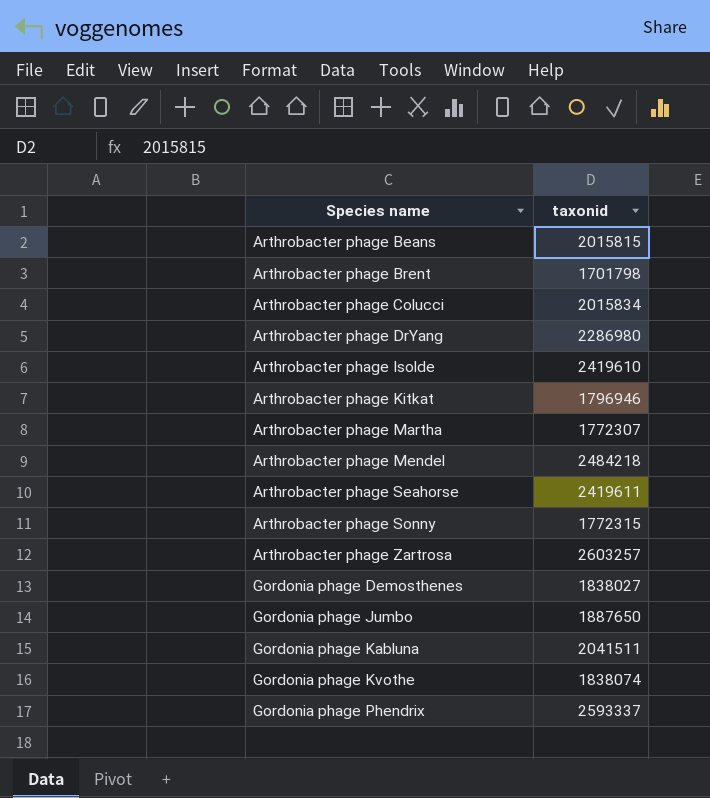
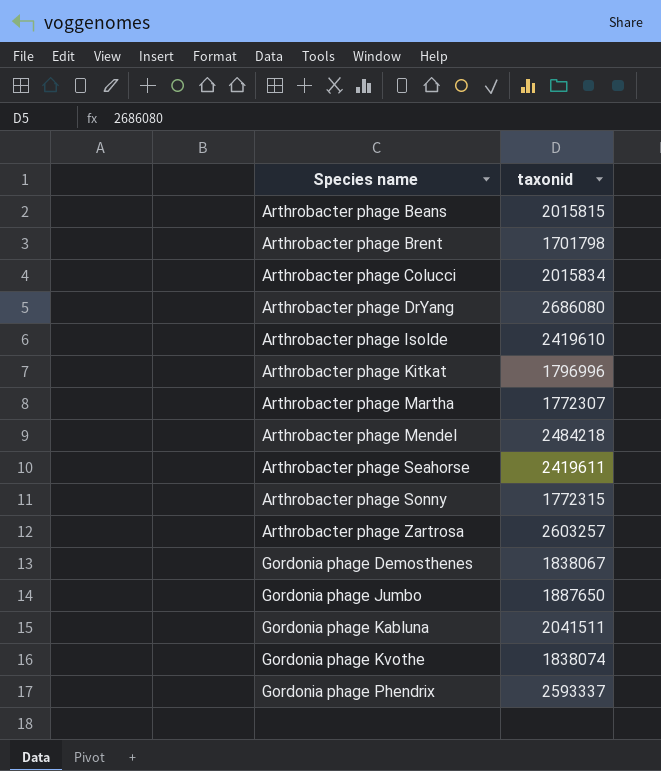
Arthrobacter phage DrYang | taxonid: 2286980 -> 2686080
Arthrobacter phage Kitkat | taxonid: 1796946 -> 1796996
Gordonia phage Demosthenes | taxonid: 1838027 -> 1838067

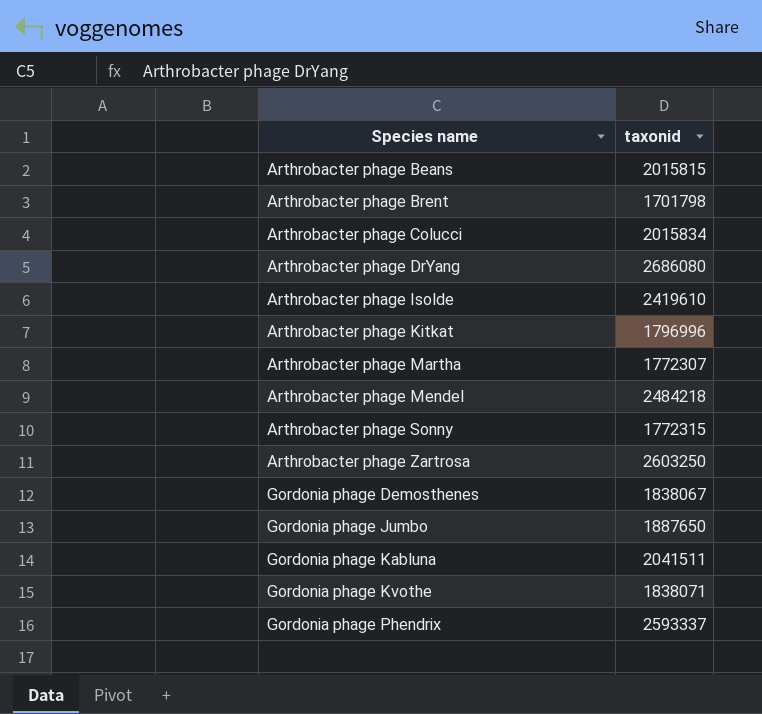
row Arthrobacter phage Seahorse: 2419611 -> none
Arthrobacter phage Zartrosa | taxonid: 2603257 -> 2603250
Gordonia phage Kvothe | taxonid: 1838074 -> 1838071

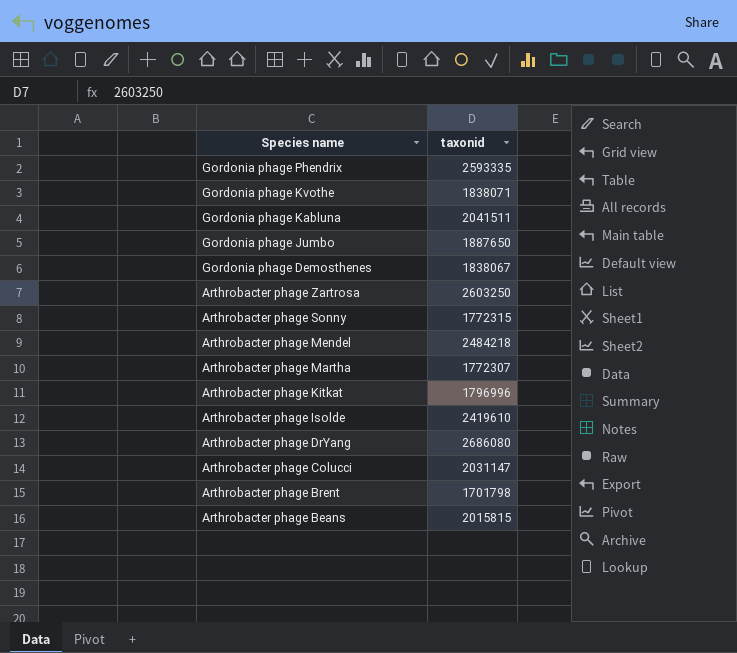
row order: Species name ascending -> Species name descending
Gordonia phage Phendrix | taxonid: 2593337 -> 2593335
Arthrobacter phage Colucci | taxonid: 2015834 -> 2031147

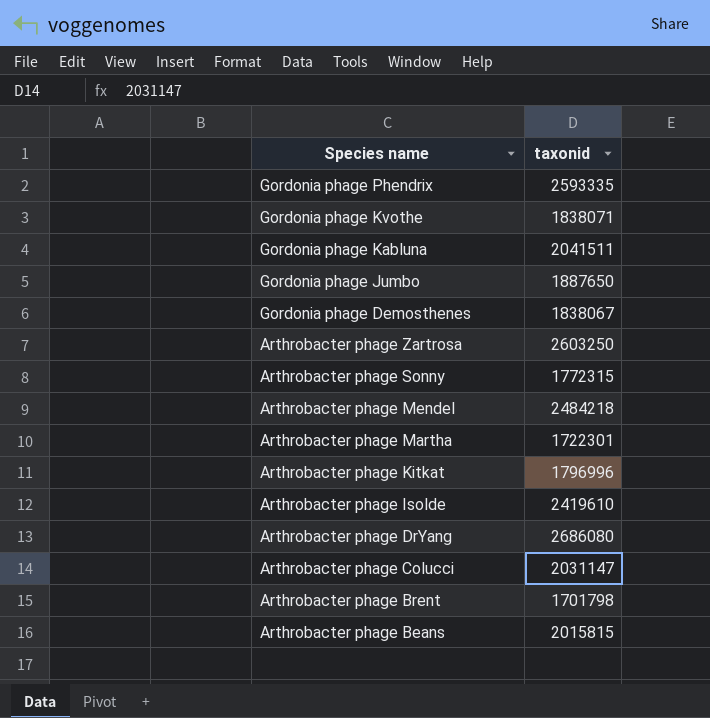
Arthrobacter phage Martha | taxonid: 1772307 -> 1722301

